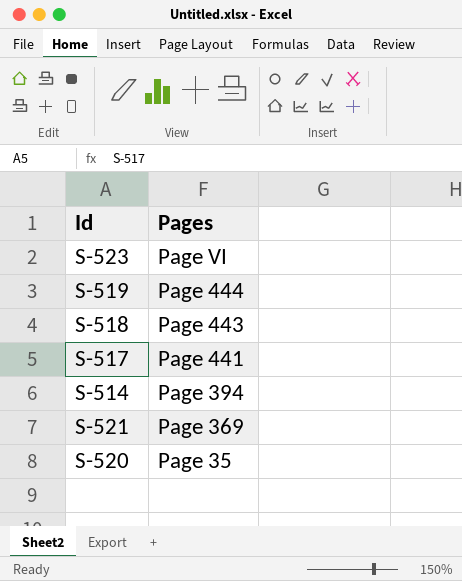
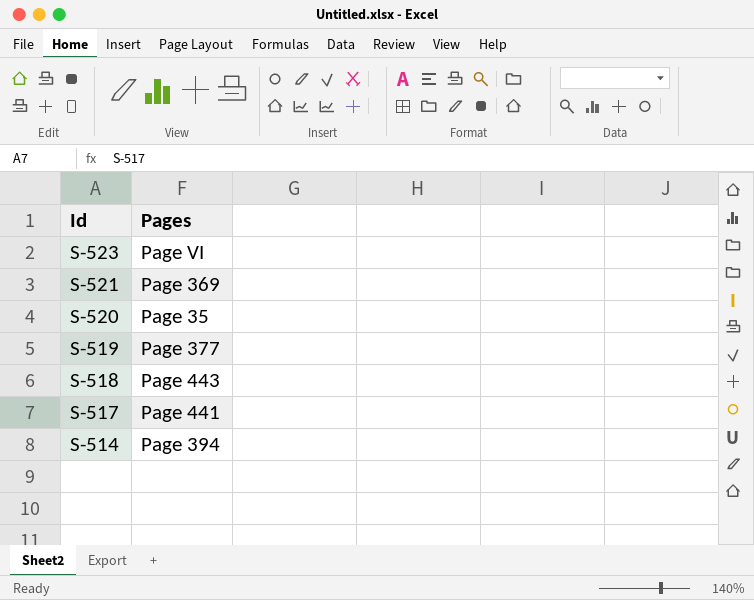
row order: Pages descending -> Id descending
S-519 | Pages: Page 444 -> Page 377

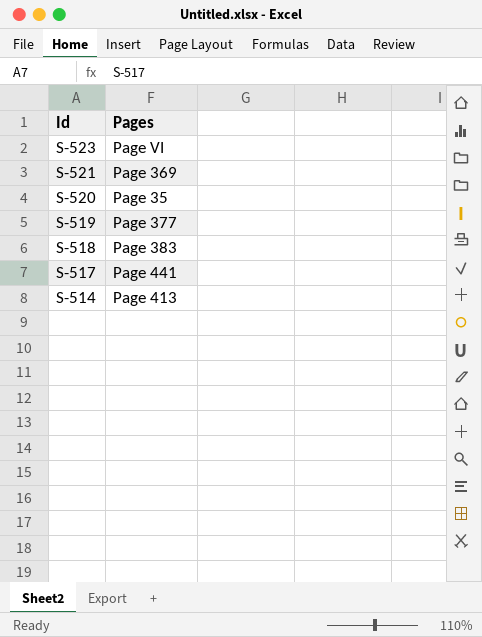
S-518 | Pages: Page 443 -> Page 383
S-514 | Pages: Page 394 -> Page 413

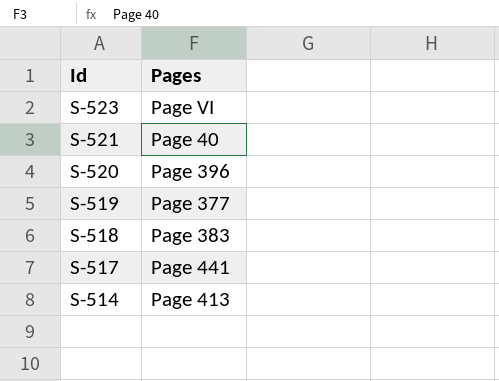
S-521 | Pages: Page 369 -> Page 40
S-520 | Pages: Page 35 -> Page 396

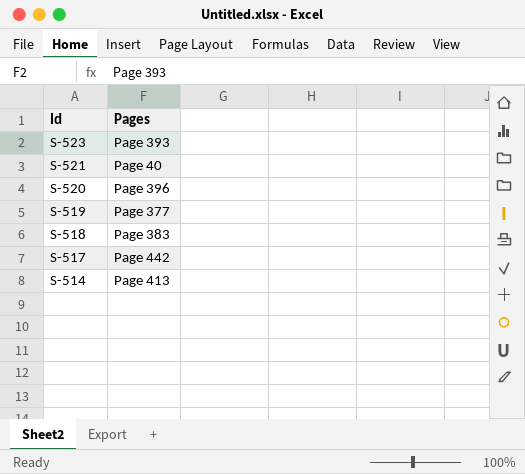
S-523 | Pages: Page VI -> Page 393
S-517 | Pages: Page 441 -> Page 442

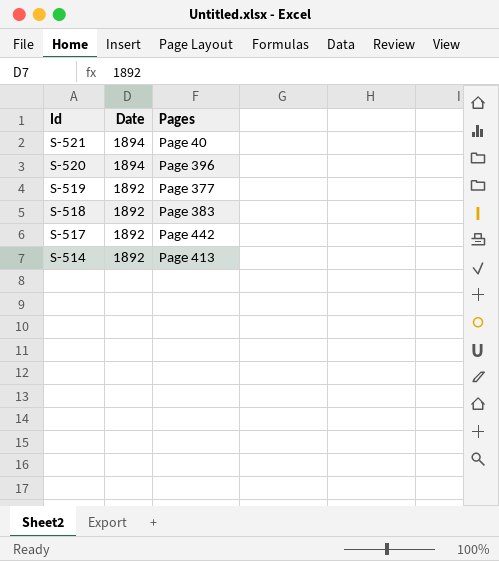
column Date | position: none -> 2
row S-523: Page 393 -> none

